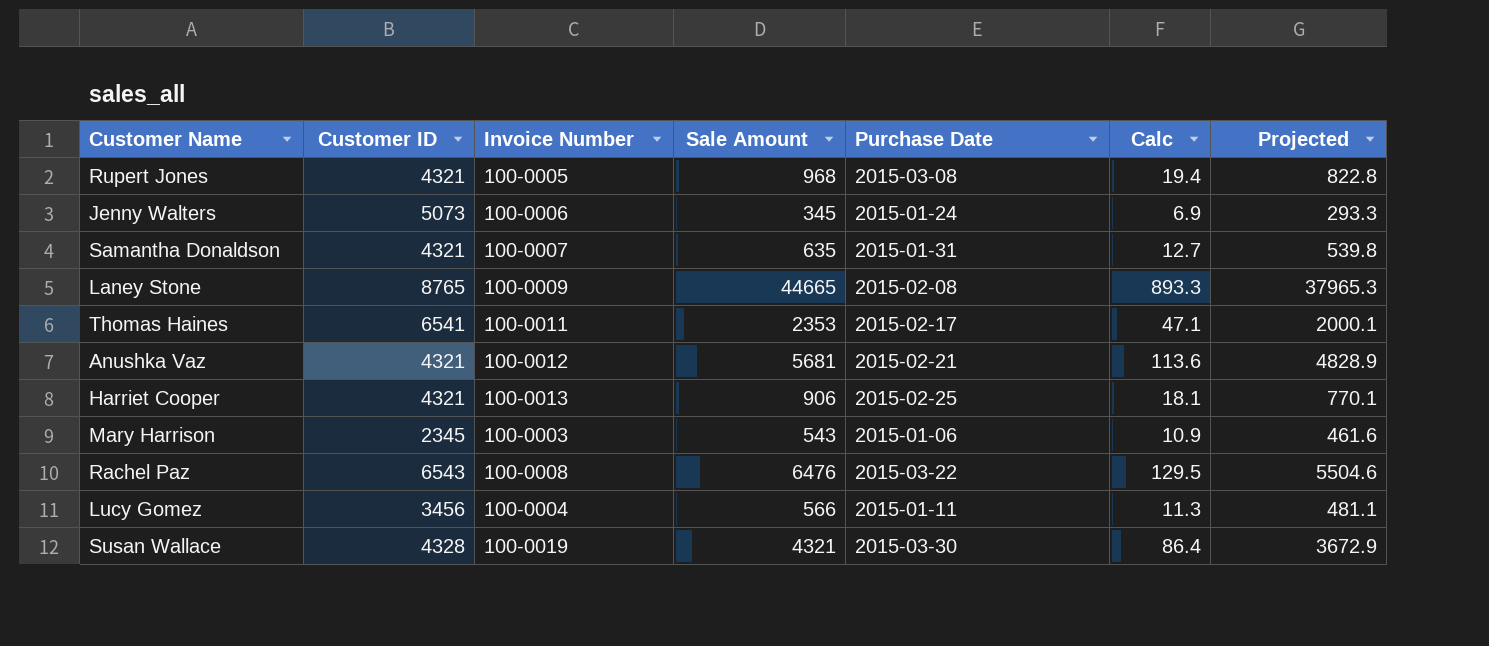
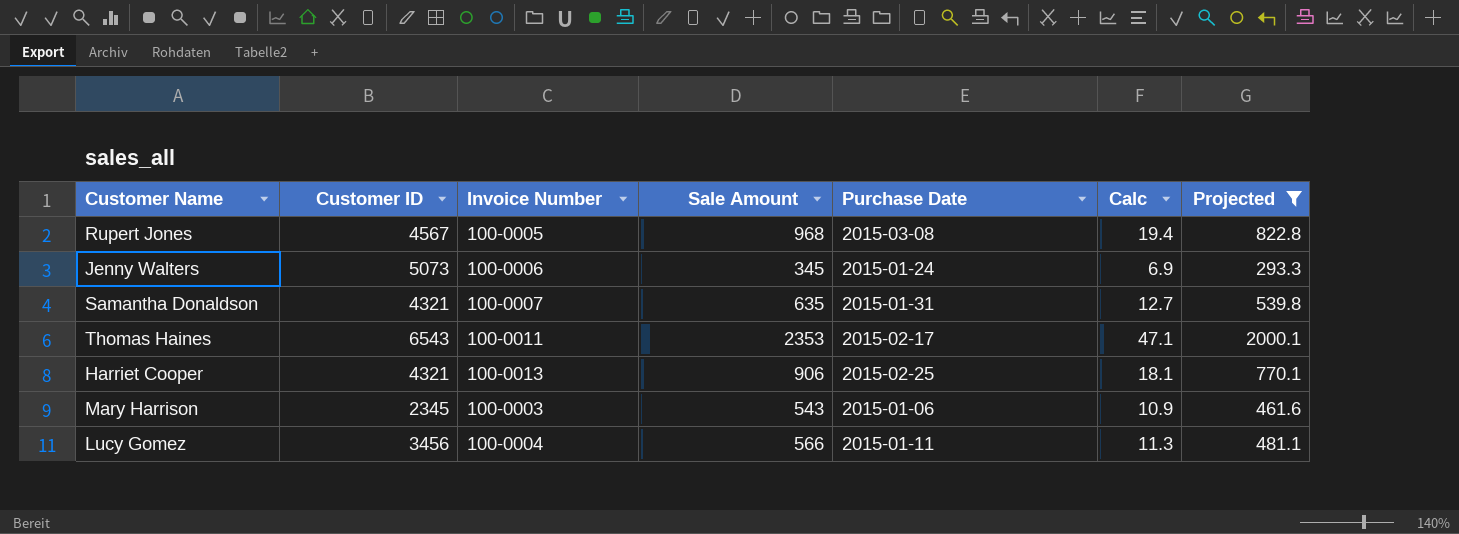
filter: none -> Projected <= 2000.1
Rupert Jones | Customer ID: 4321 -> 4567
Thomas Haines | Customer ID: 6541 -> 6543

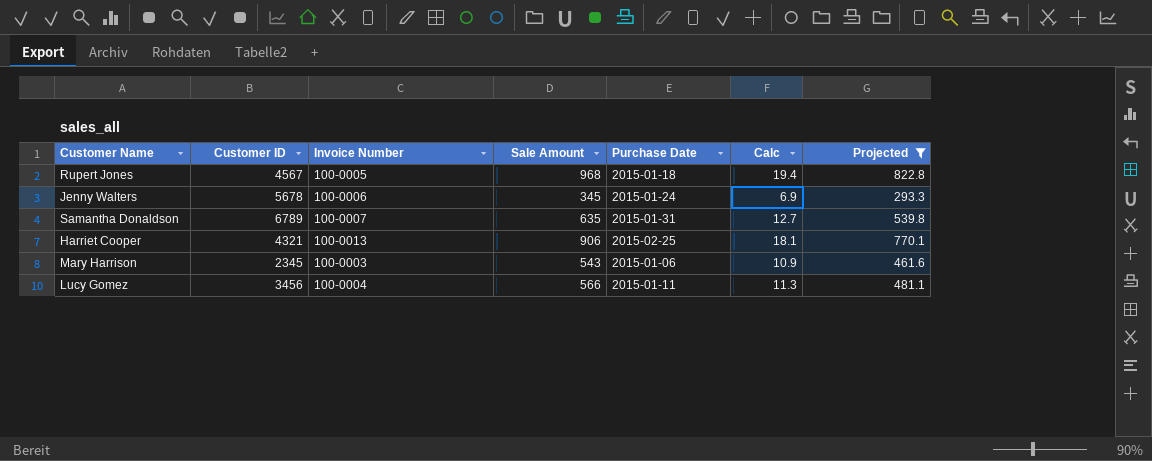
row Thomas Haines: 6543 | 100-0011 | 2353 | 2015-02-17 | 47.1 | 2000.1 -> none
Rupert Jones | Purchase Date: 2015-03-08 -> 2015-01-18
Jenny Walters | Customer ID: 5073 -> 5678
Samantha Donaldson | Customer ID: 4321 -> 6789

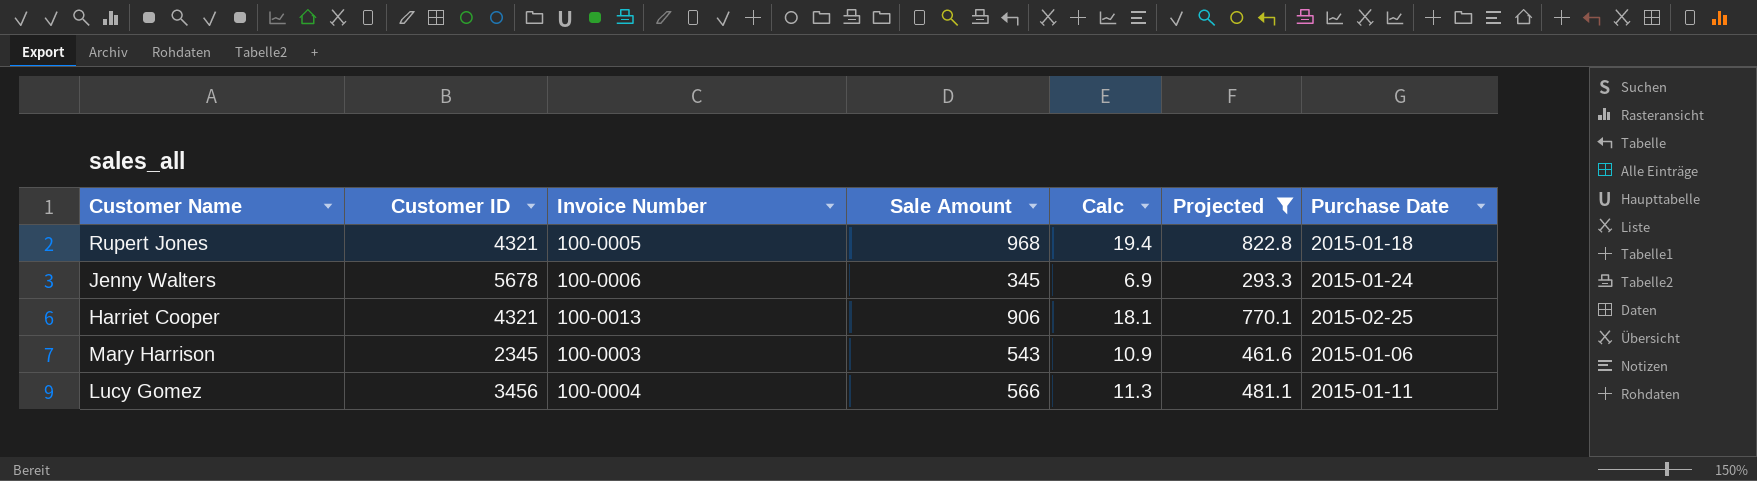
column Purchase Date | position: 5 -> 7
row Samantha Donaldson: 6789 | 100-0007 | 635 | 2015-01-31 | 12.7 | 539.8 -> none
Rupert Jones | Customer ID: 4567 -> 4321

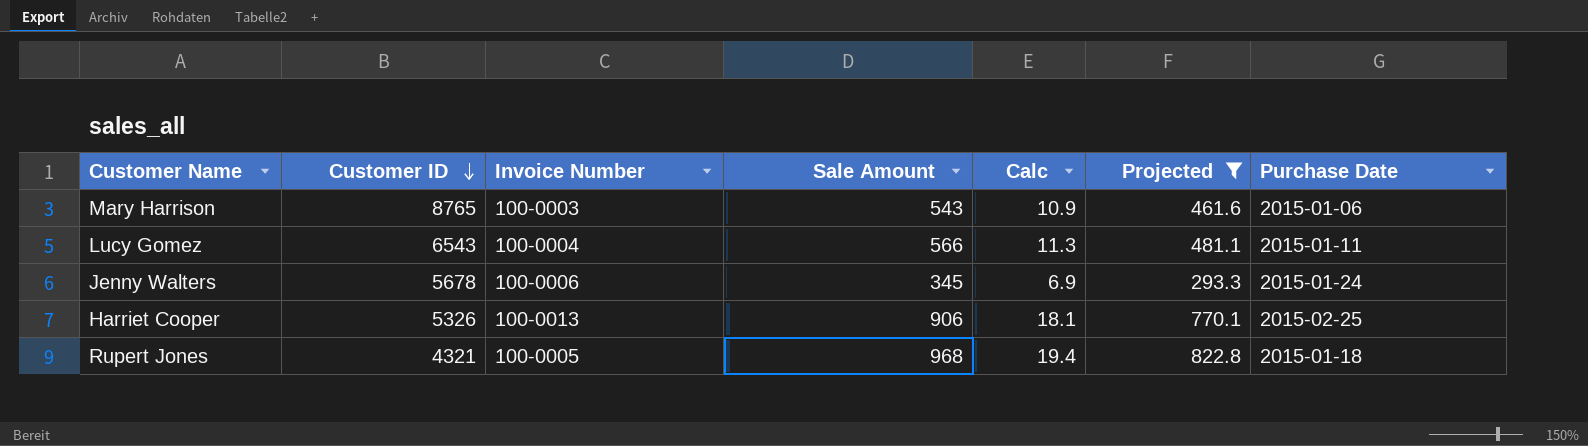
row order: none -> Customer ID descending
Mary Harrison | Customer ID: 2345 -> 8765
Lucy Gomez | Customer ID: 3456 -> 6543
Harriet Cooper | Customer ID: 4321 -> 5326

